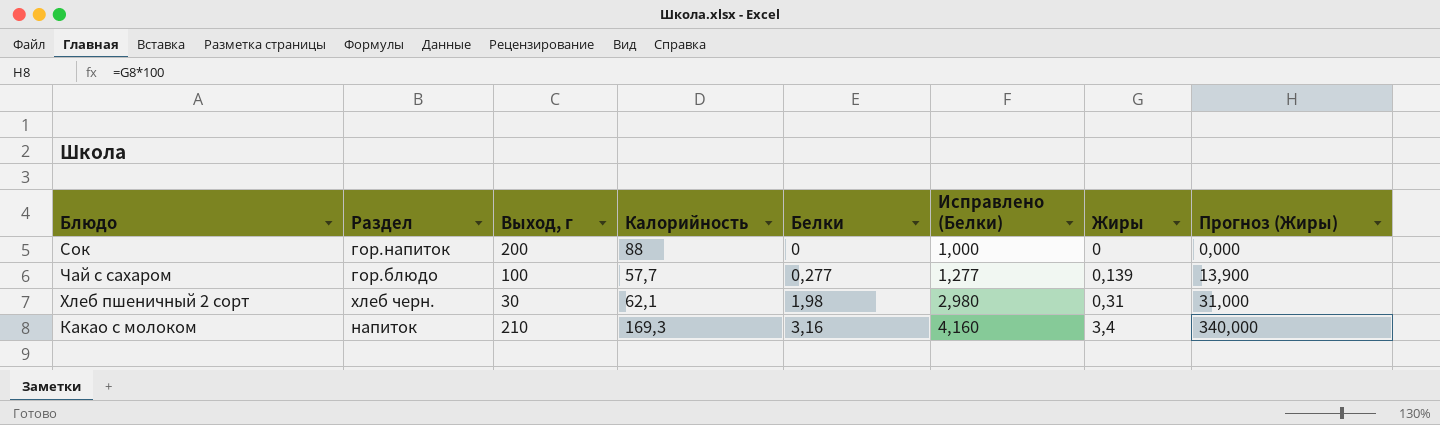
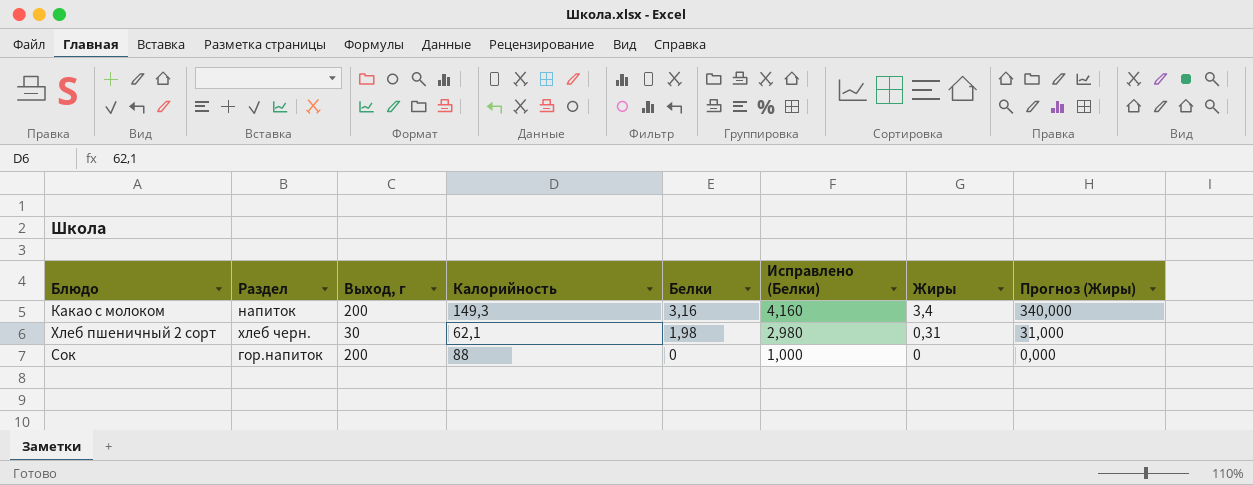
row order: Белки ascending -> Белки descending
row Чай с сахаром: гор.блюдо | 100 | 57,7 | 0,277 | 1,277 | 0,139 | 13,900 -> none
Какао с молоком | Выход, г: 210 -> 200
Какао с молоком | Калорийность: 169,3 -> 149,3

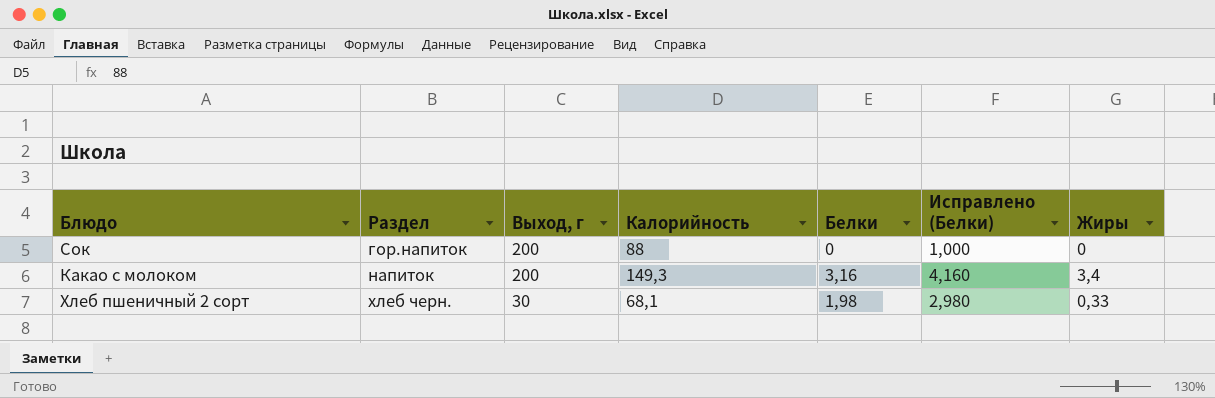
row order: Белки descending -> Раздел ascending
column Прогноз (Жиры) | formula: [Жиры] * 100 -> none
Хлеб пшеничный 2 сорт | Калорийность: 62,1 -> 68,1
Хлеб пшеничный 2 сорт | Жиры: 0,31 -> 0,33

